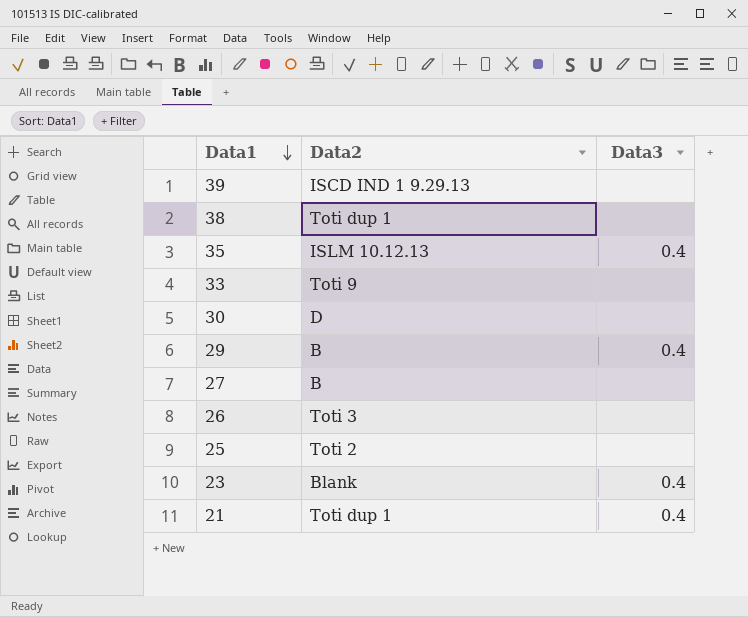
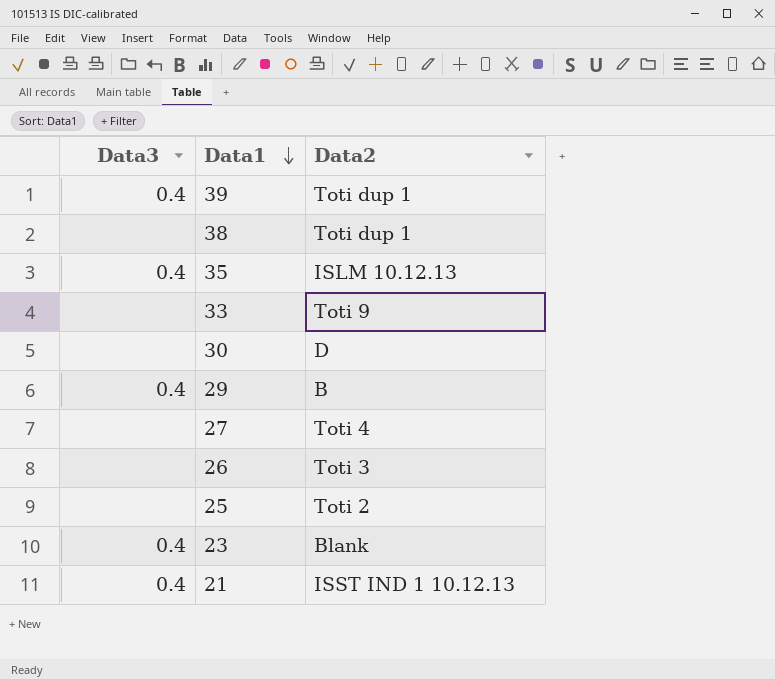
column Data3 | position: 3 -> 1
39 | Data3: none -> 0.4
39 | Data2: ISCD IND 1 9.29.13 -> Toti dup 1
27 | Data2: B -> Toti 4
21 | Data2: Toti dup 1 -> ISST IND 1 10.12.13

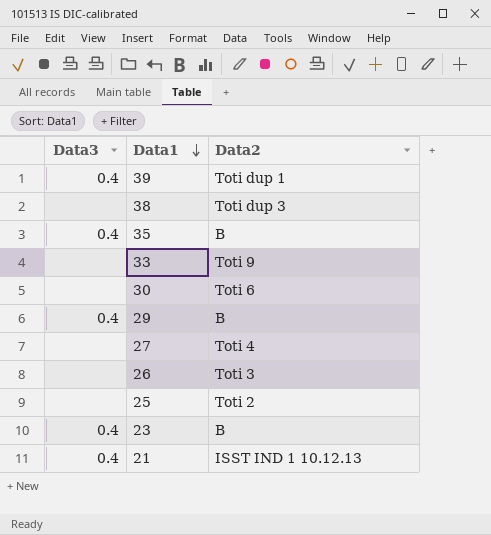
38 | Data2: Toti dup 1 -> Toti dup 3
35 | Data2: ISLM 10.12.13 -> B
30 | Data2: D -> Toti 6
23 | Data2: Blank -> B

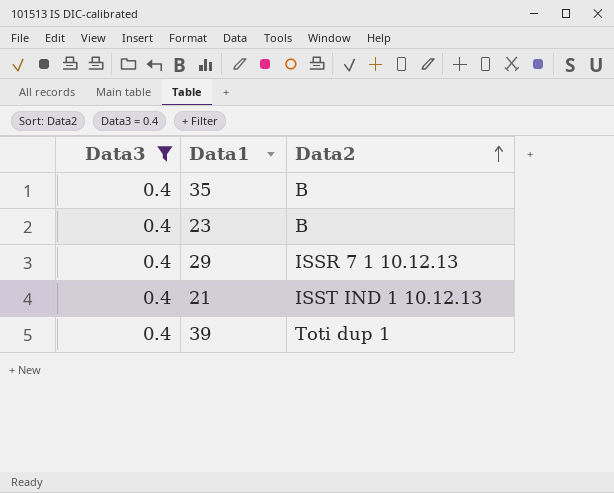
filter: none -> Data3 = 0.4
row order: Data1 descending -> Data2 ascending
29 | Data2: B -> ISSR 7 1 10.12.13

